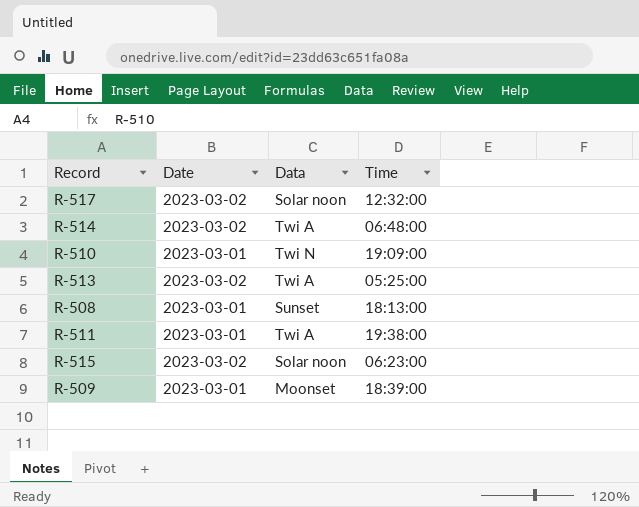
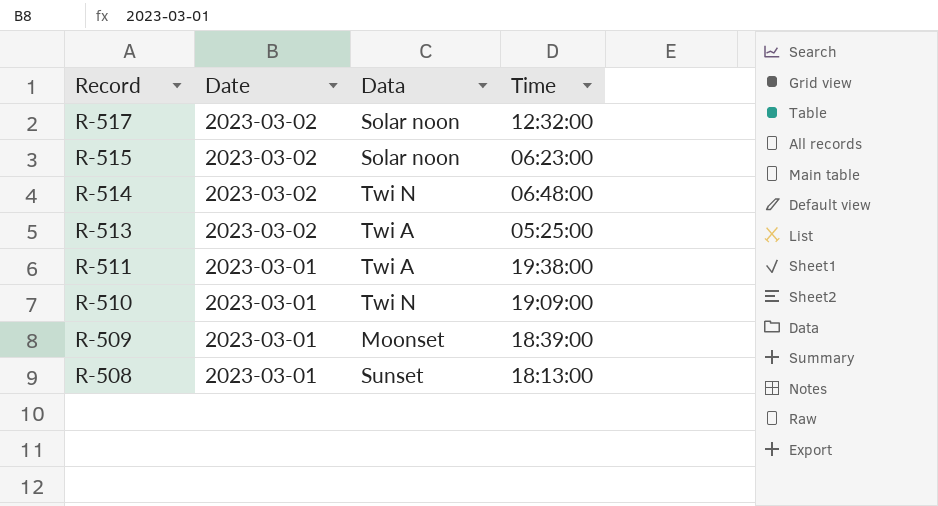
row order: none -> Record descending
R-514 | Data: Twi A -> Twi N

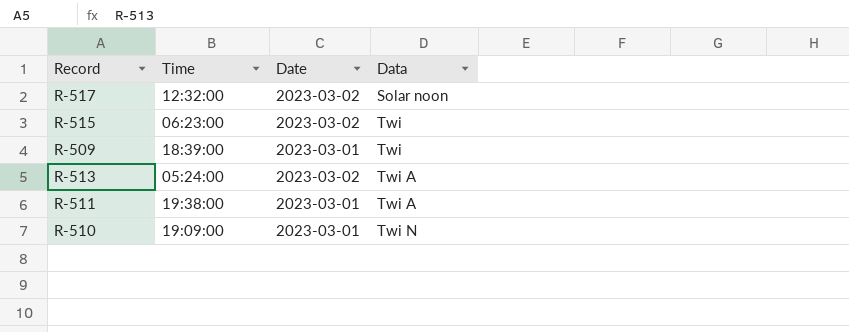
row order: Record descending -> Data ascending
column Time | position: 4 -> 2
row R-514: 2023-03-02 | Twi N | 06:48:00 -> none
row R-508: 2023-03-01 | Sunset | 18:13:00 -> none
R-515 | Data: Solar noon -> Twi
R-509 | Data: Moonset -> Twi
R-513 | Time: 05:25:00 -> 05:24:00

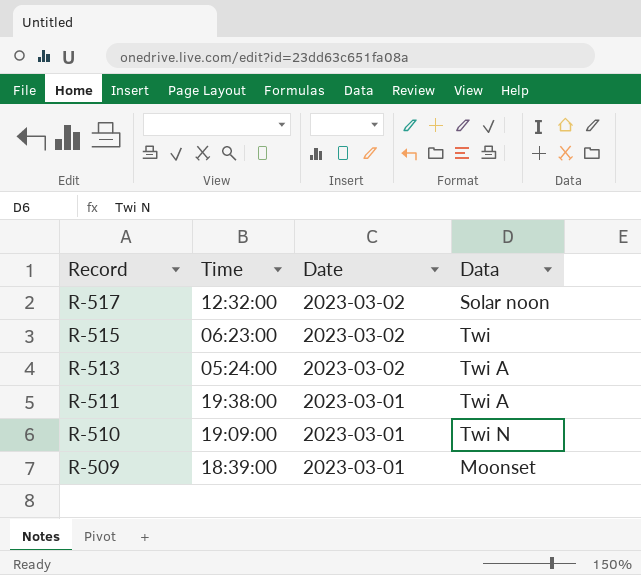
row order: Data ascending -> Record descending
R-509 | Data: Twi -> Moonset

